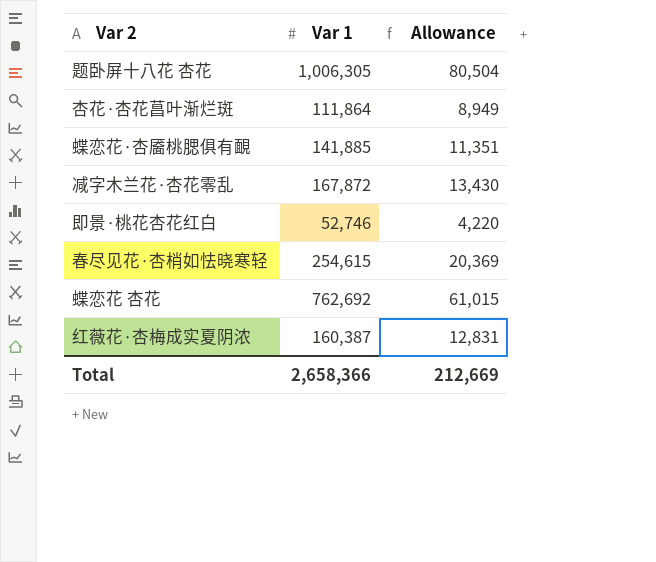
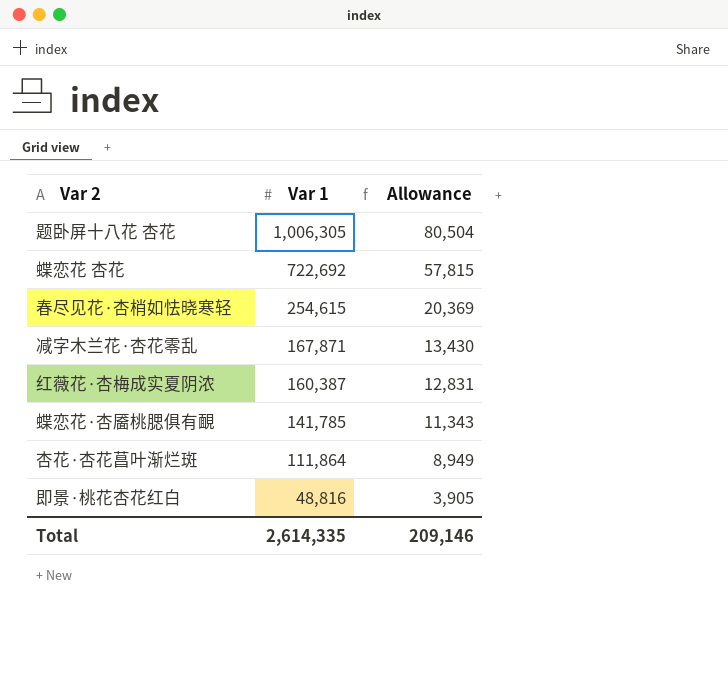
row order: none -> Var 1 descending
蝶恋花 杏花 | Var 1: 762,692 -> 722,692
蝶恋花 杏花 | Allowance: 61,015 -> 57,815
减字木兰花·杏花零乱 | Var 1: 167,872 -> 167,871
蝶恋花·杏靥桃腮俱有靦 | Var 1: 141,885 -> 141,785
蝶恋花·杏靥桃腮俱有靦 | Allowance: 11,351 -> 11,343
即景·桃花杏花红白 | Var 1: 52,746 -> 48,816
即景·桃花杏花红白 | Allowance: 4,220 -> 3,905
Total | Var 1: 2,658,366 -> 2,614,335
Total | Allowance: 212,669 -> 209,146

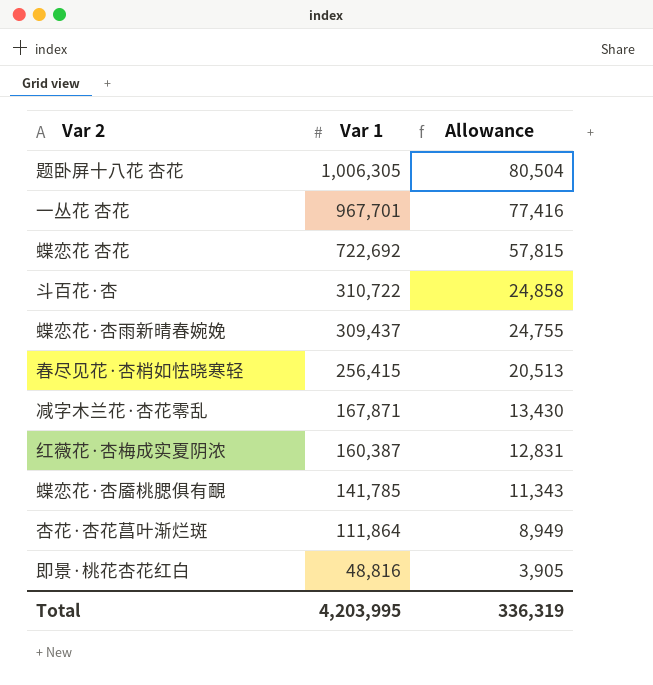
row 一丛花 杏花: none -> 967,701 | 77,416
row 斗百花·杏: none -> 310,722 | 24,858
row 蝶恋花·杏雨新晴春婉娩: none -> 309,437 | 24,755
春尽见花·杏梢如怯晓寒轻 | Var 1: 254,615 -> 256,415
春尽见花·杏梢如怯晓寒轻 | Allowance: 20,369 -> 20,513
Total | Var 1: 2,614,335 -> 4,203,995
Total | Allowance: 209,146 -> 336,319

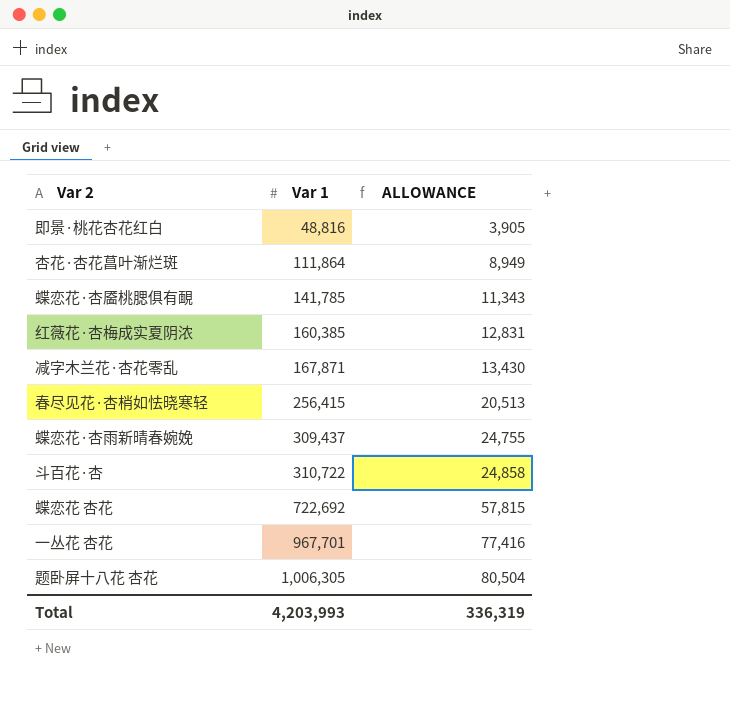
row order: Var 1 descending -> Var 1 ascending
column name: Allowance -> ALLOWANCE
红薇花·杏梅成实夏阴浓 | Var 1: 160,387 -> 160,385
Total | Var 1: 4,203,995 -> 4,203,993

